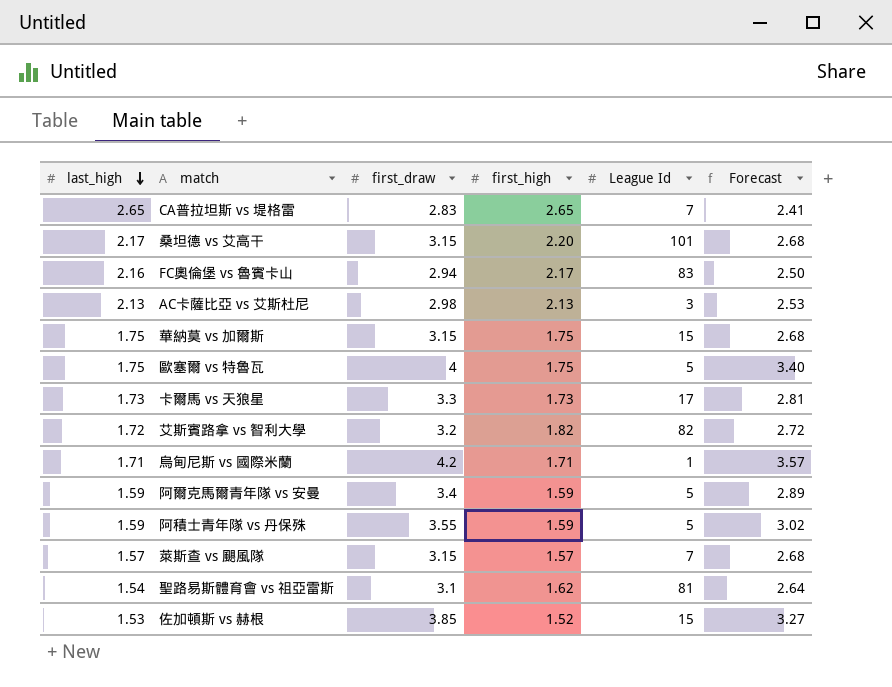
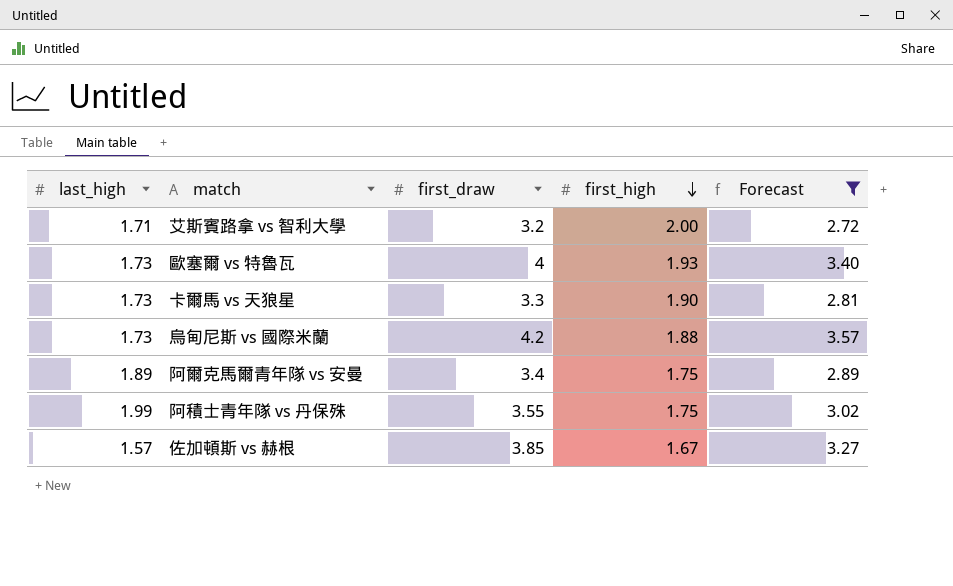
filter: none -> Forecast >= 2.72
row order: last_high descending -> first_high descending
column League Id | position: 5 -> none
艾斯賓路拿 vs 智利大學 | last_high: 1.72 -> 1.71
艾斯賓路拿 vs 智利大學 | first_high: 1.82 -> 2.00
歐塞爾 vs 特魯瓦 | last_high: 1.75 -> 1.73
歐塞爾 vs 特魯瓦 | first_high: 1.75 -> 1.93
卡爾馬 vs 天狼星 | first_high: 1.73 -> 1.90
烏甸尼斯 vs 國際米蘭 | last_high: 1.71 -> 1.73
烏甸尼斯 vs 國際米蘭 | first_high: 1.71 -> 1.88
阿爾克馬爾青年隊 vs 安曼 | last_high: 1.59 -> 1.89
阿爾克馬爾青年隊 vs 安曼 | first_high: 1.59 -> 1.75
阿積士青年隊 vs 丹保殊 | last_high: 1.59 -> 1.99
阿積士青年隊 vs 丹保殊 | first_high: 1.59 -> 1.75
佐加頓斯 vs 赫根 | last_high: 1.53 -> 1.57
佐加頓斯 vs 赫根 | first_high: 1.52 -> 1.67

